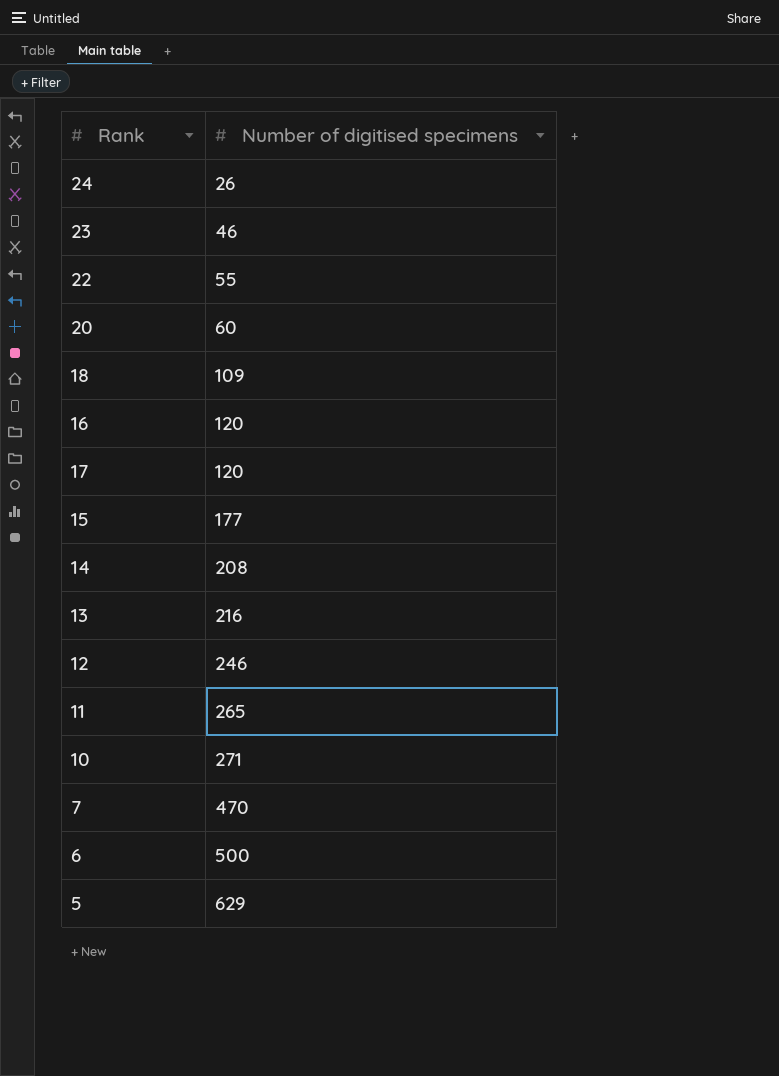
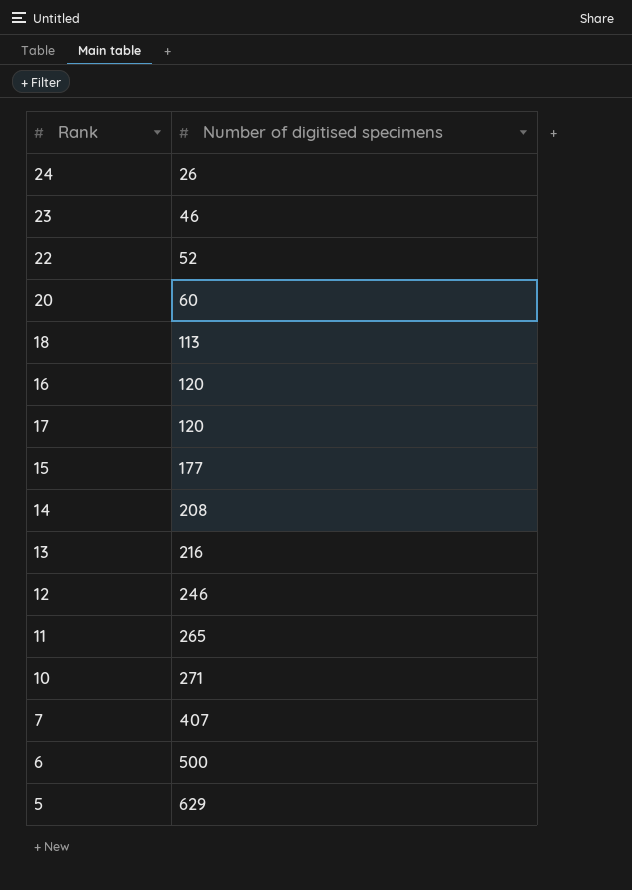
22 | Number of digitised specimens: 55 -> 52
18 | Number of digitised specimens: 109 -> 113
7 | Number of digitised specimens: 470 -> 407

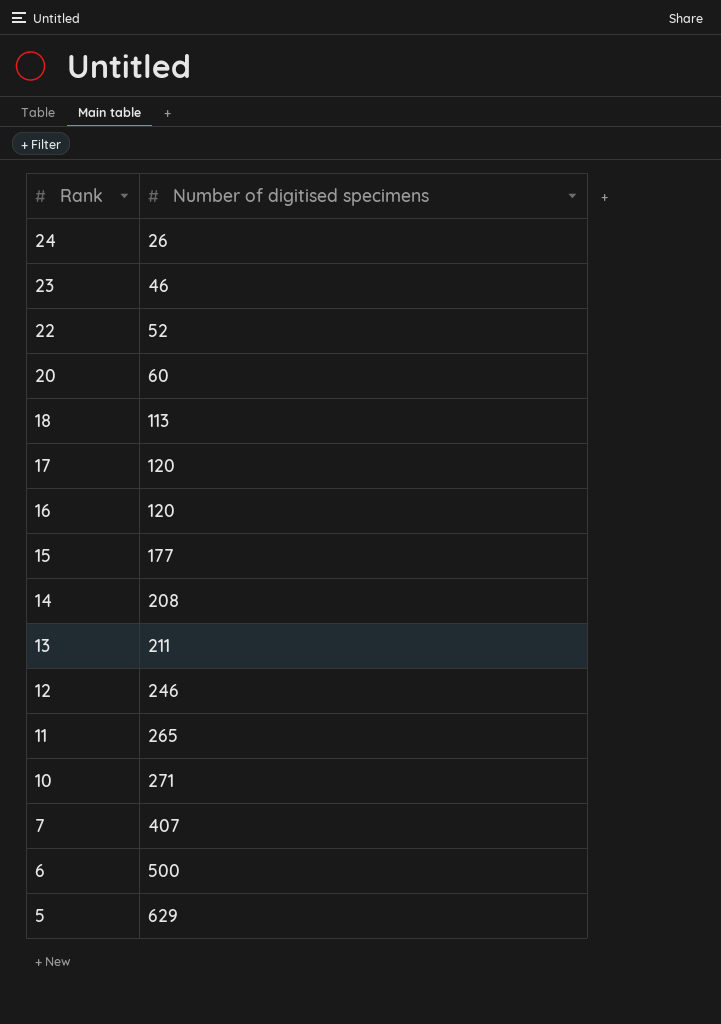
row order: Number of digitised specimens ascending -> Rank descending
13 | Number of digitised specimens: 216 -> 211

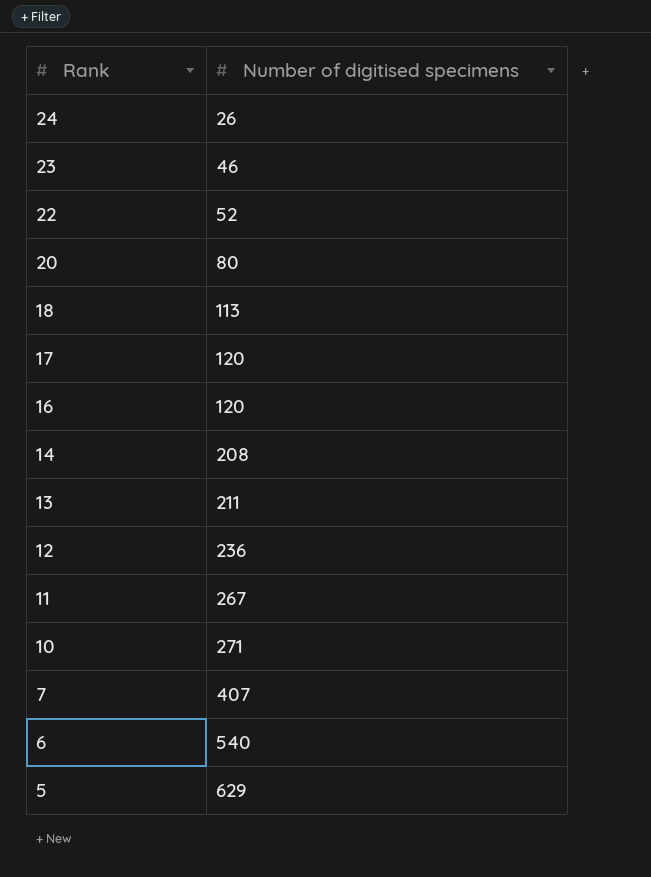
row 15: 177 -> none
20 | Number of digitised specimens: 60 -> 80
12 | Number of digitised specimens: 246 -> 236
11 | Number of digitised specimens: 265 -> 267
6 | Number of digitised specimens: 500 -> 540

